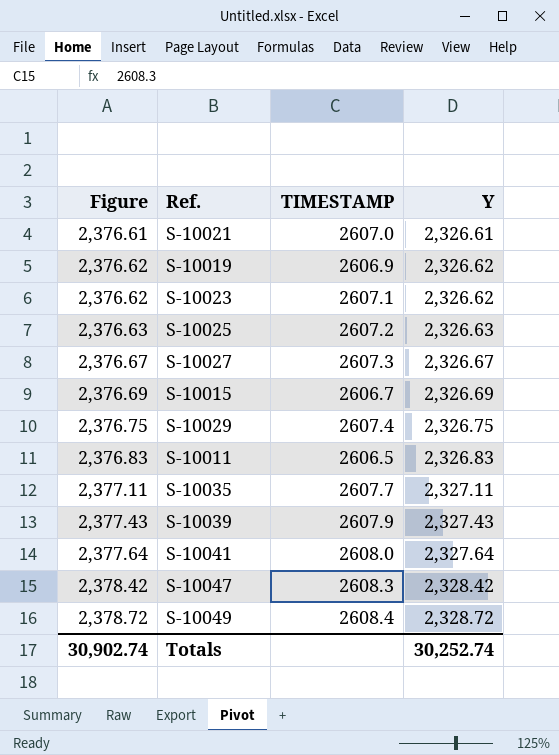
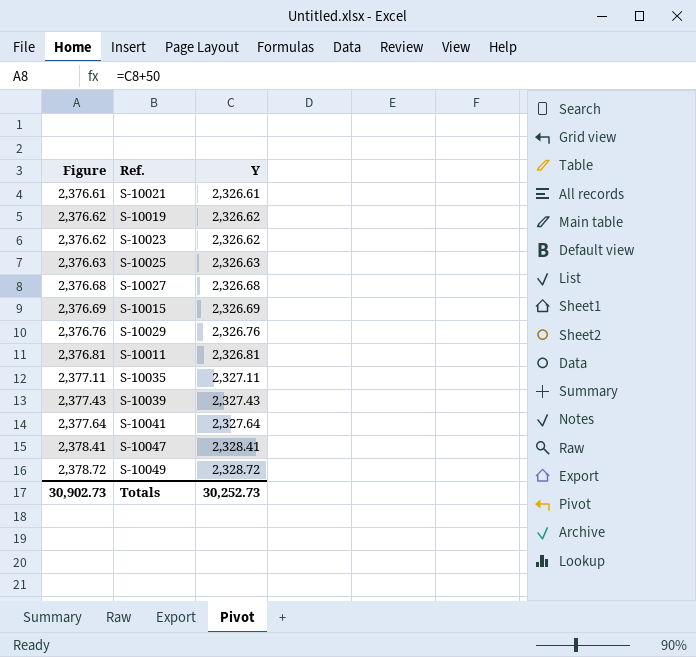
column TIMESTAMP | position: 3 -> none
S-10027 | Figure: 2,376.67 -> 2,376.68
S-10027 | Y: 2,326.67 -> 2,326.68
S-10029 | Figure: 2,376.75 -> 2,376.76
S-10029 | Y: 2,326.75 -> 2,326.76
S-10011 | Figure: 2,376.83 -> 2,376.81
S-10011 | Y: 2,326.83 -> 2,326.81
S-10047 | Figure: 2,378.42 -> 2,378.41
S-10047 | Y: 2,328.42 -> 2,328.41
Totals | Figure: 30,902.74 -> 30,902.73
Totals | Y: 30,252.74 -> 30,252.73

